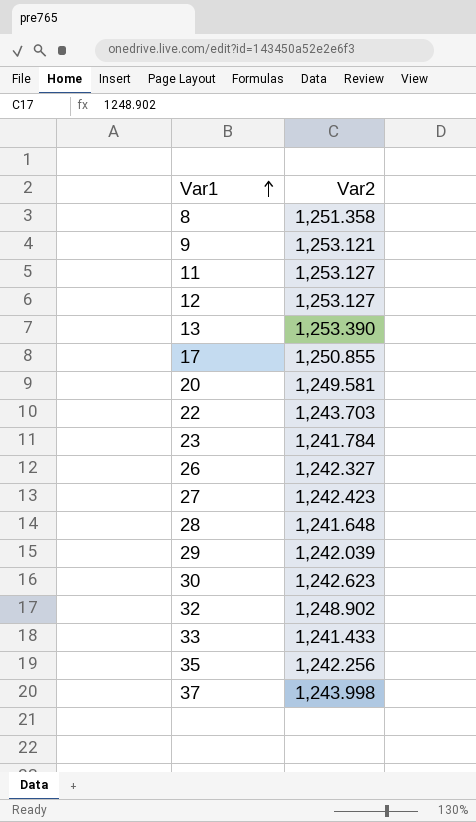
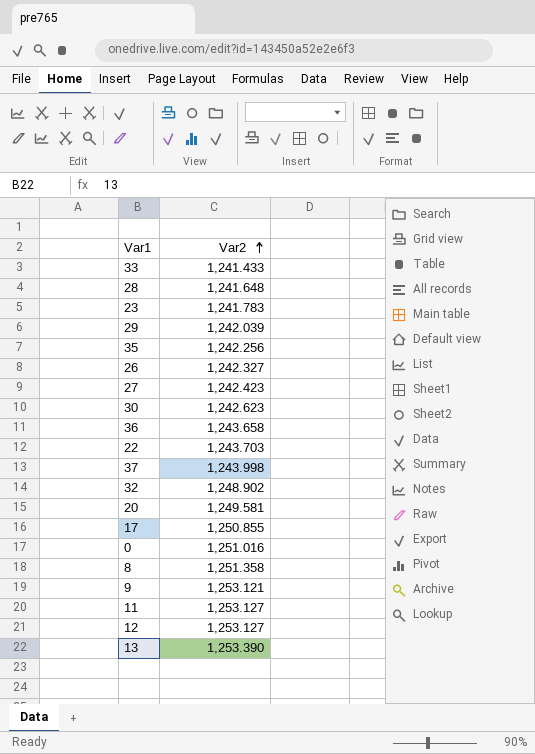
row order: Var1 ascending -> Var2 ascending
23 | Var2: 1,241.784 -> 1,241.783
row 36: none -> 1,243.658
row 0: none -> 1,251.016

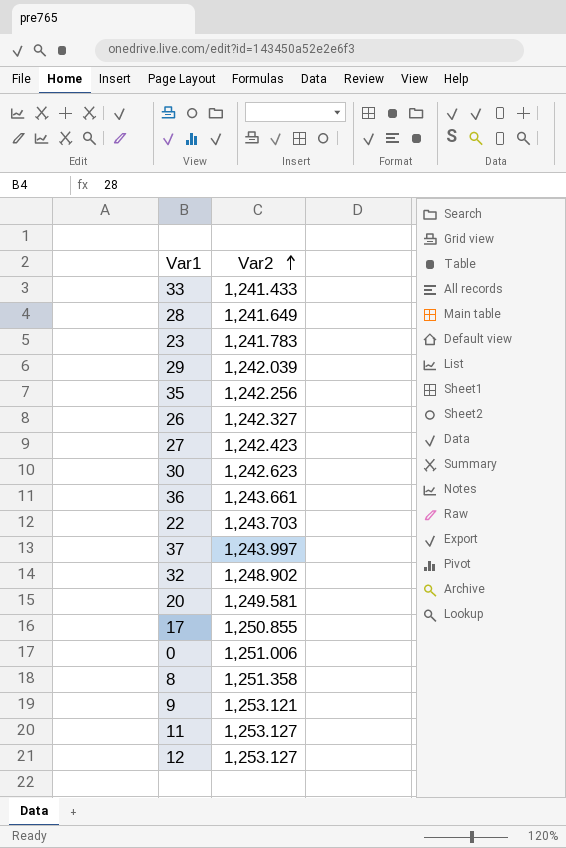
row 13: 1,253.390 -> none
28 | Var2: 1,241.648 -> 1,241.649
36 | Var2: 1,243.658 -> 1,243.661
37 | Var2: 1,243.998 -> 1,243.997
0 | Var2: 1,251.016 -> 1,251.006

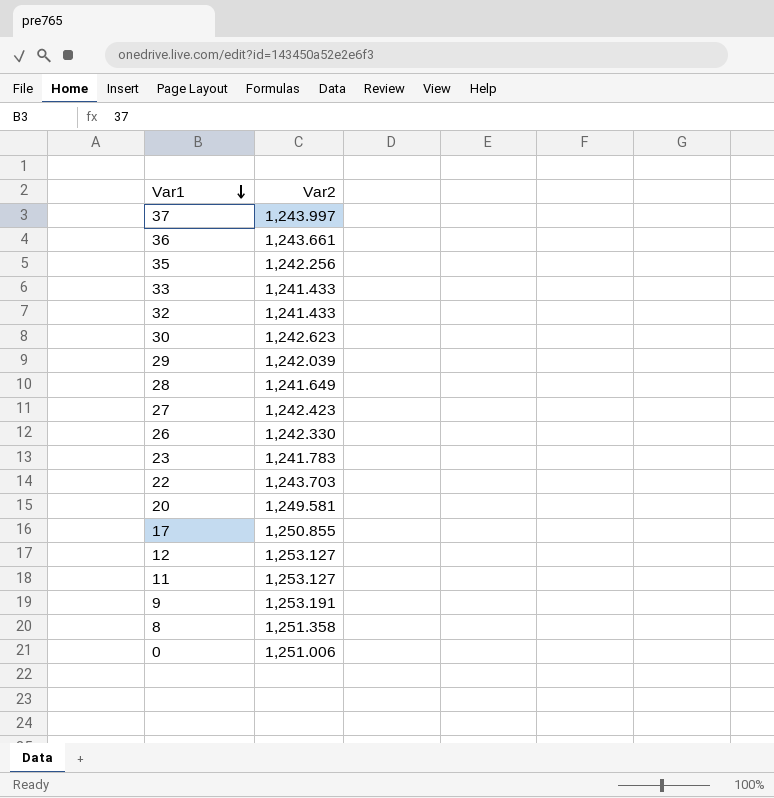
row order: Var2 ascending -> Var1 descending
32 | Var2: 1,248.902 -> 1,241.433
26 | Var2: 1,242.327 -> 1,242.330
9 | Var2: 1,253.121 -> 1,253.191

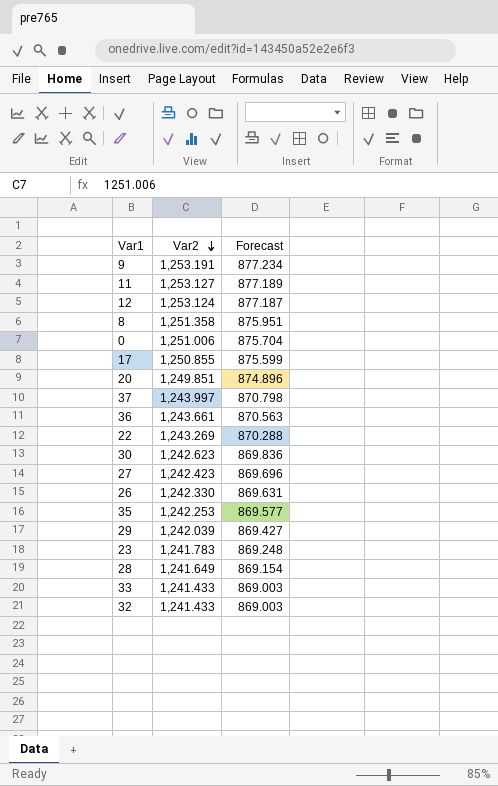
row order: Var1 descending -> Var2 descending
column Forecast | formula: none -> [Var2] * 0.7
12 | Var2: 1,253.127 -> 1,253.124
20 | Var2: 1,249.581 -> 1,249.851
22 | Var2: 1,243.703 -> 1,243.269
35 | Var2: 1,242.256 -> 1,242.253

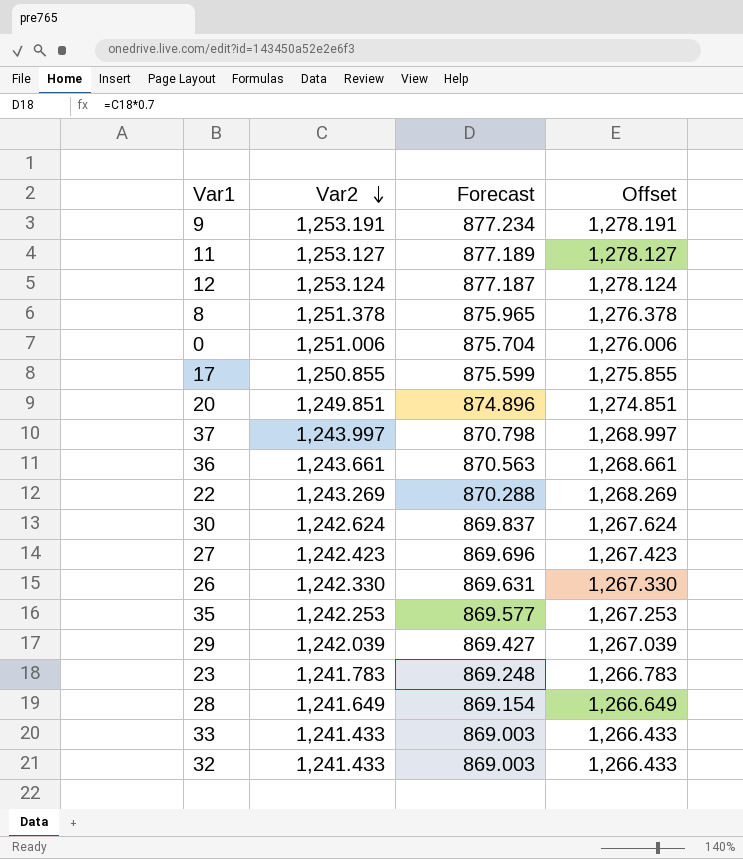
column Offset | formula: none -> [Var2] + 25
8 | Var2: 1,251.358 -> 1,251.378
8 | Forecast: 875.951 -> 875.965
30 | Var2: 1,242.623 -> 1,242.624
30 | Forecast: 869.836 -> 869.837

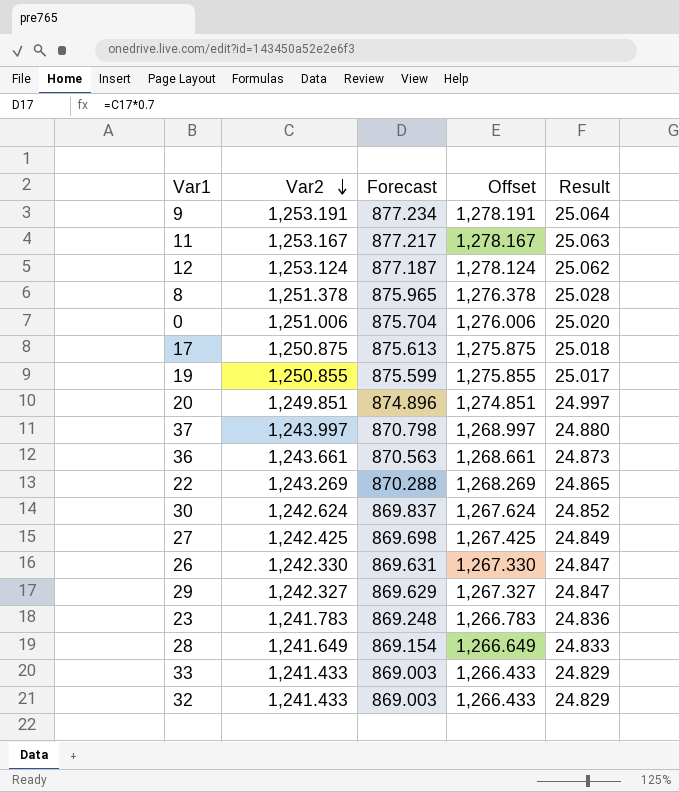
column Result | formula: none -> [Var2] * 0.02
row 35: 1,242.253 | 869.577 | 1,267.253 -> none
11 | Var2: 1,253.127 -> 1,253.167
11 | Forecast: 877.189 -> 877.217
11 | Offset: 1,278.127 -> 1,278.167
17 | Var2: 1,250.855 -> 1,250.875
17 | Forecast: 875.599 -> 875.613
17 | Offset: 1,275.855 -> 1,275.875
row 19: none -> 1,250.855 | 875.599 | 1,275.855 | 25.017
27 | Var2: 1,242.423 -> 1,242.425
27 | Forecast: 869.696 -> 869.698
27 | Offset: 1,267.423 -> 1,267.425
29 | Var2: 1,242.039 -> 1,242.327
29 | Forecast: 869.427 -> 869.629
29 | Offset: 1,267.039 -> 1,267.327

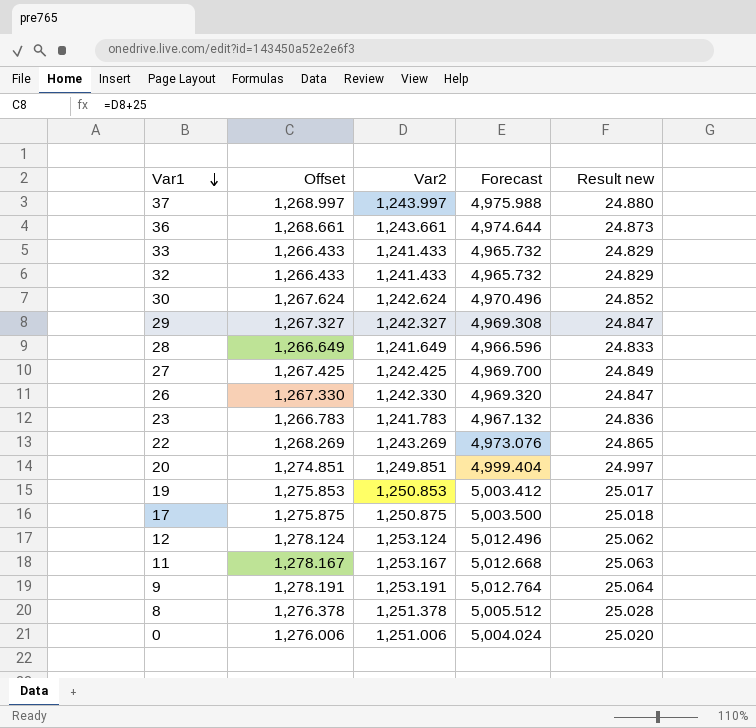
row order: Var2 descending -> Var1 descending
column Offset | position: 4 -> 2
column Forecast | formula: [Var2] * 0.7 -> [Var2] * 4
column name: Result -> Result new
19 | Offset: 1,275.855 -> 1,275.853
19 | Var2: 1,250.855 -> 1,250.853

